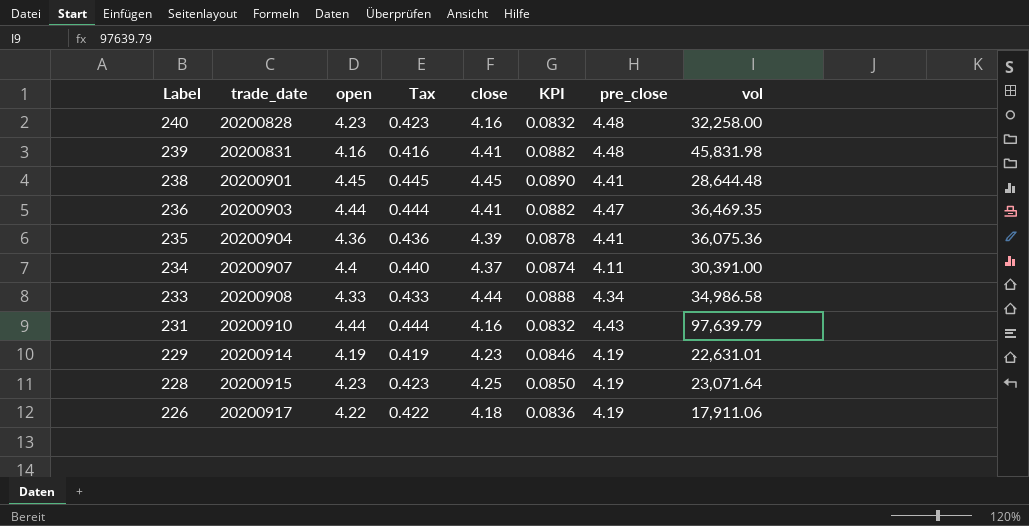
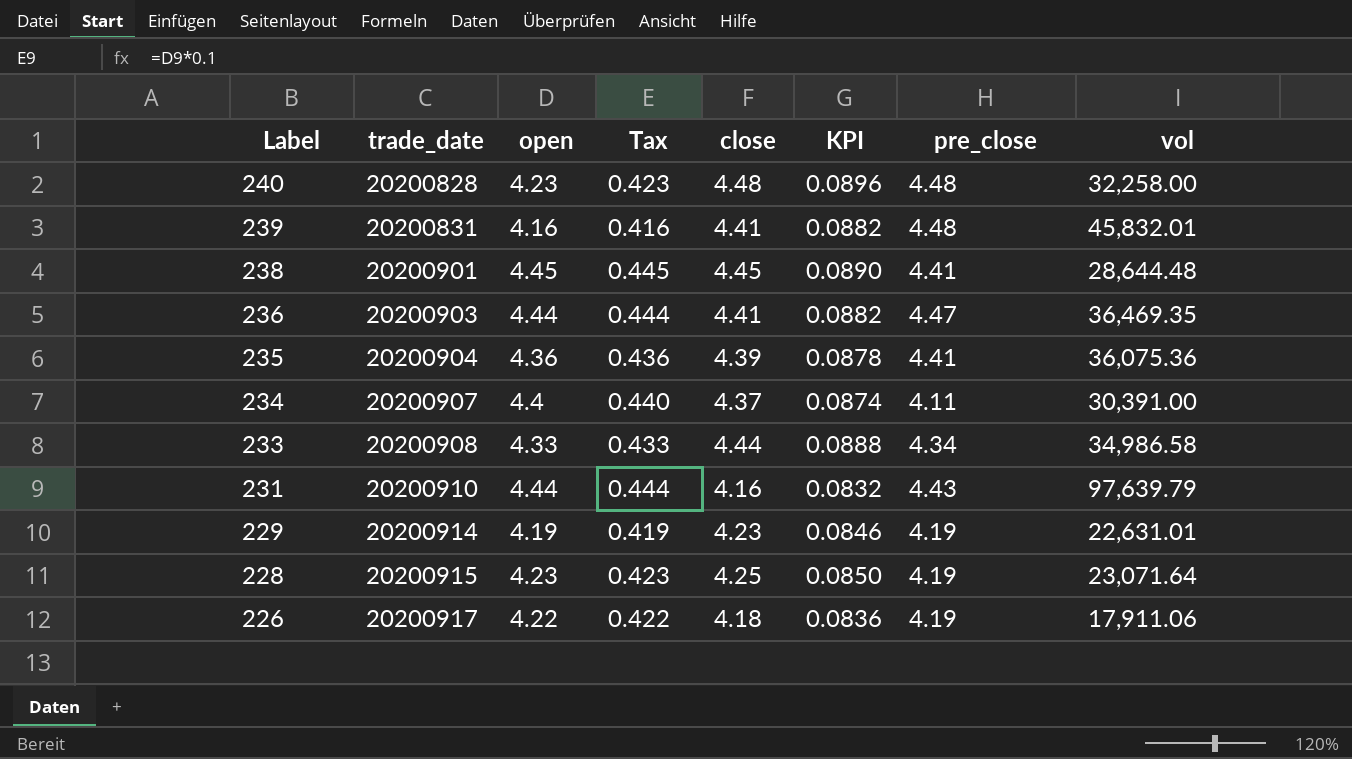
240 | close: 4.16 -> 4.48
240 | KPI: 0.0832 -> 0.0896
239 | vol: 45,831.98 -> 45,832.01

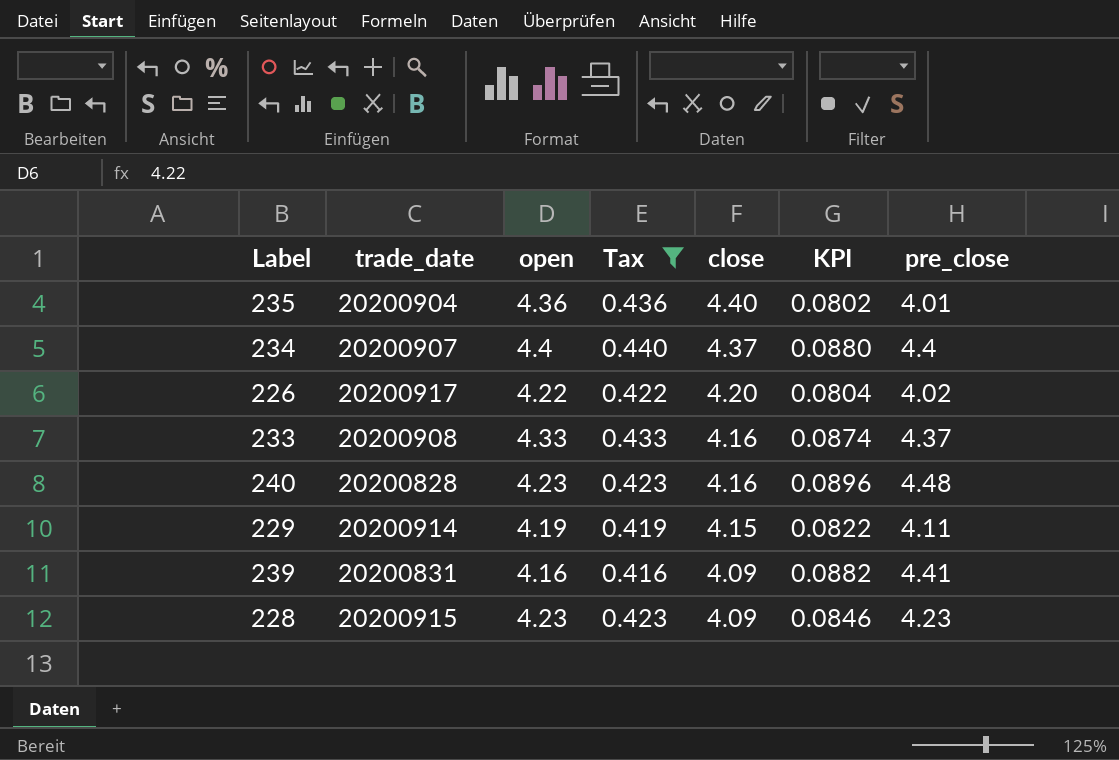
filter: none -> Tax <= 0.440
row order: Label descending -> close descending
column vol | position: 8 -> none
column KPI | formula: [close] * 0.02 -> [pre_close] * 0.02
235 | close: 4.39 -> 4.40
235 | pre_close: 4.41 -> 4.01
234 | pre_close: 4.11 -> 4.4
226 | close: 4.18 -> 4.20
226 | pre_close: 4.19 -> 4.02
233 | close: 4.44 -> 4.16
233 | pre_close: 4.34 -> 4.37
240 | close: 4.48 -> 4.16
229 | close: 4.23 -> 4.15
229 | pre_close: 4.19 -> 4.11
239 | close: 4.41 -> 4.09
239 | pre_close: 4.48 -> 4.41
228 | close: 4.25 -> 4.09
228 | pre_close: 4.19 -> 4.23

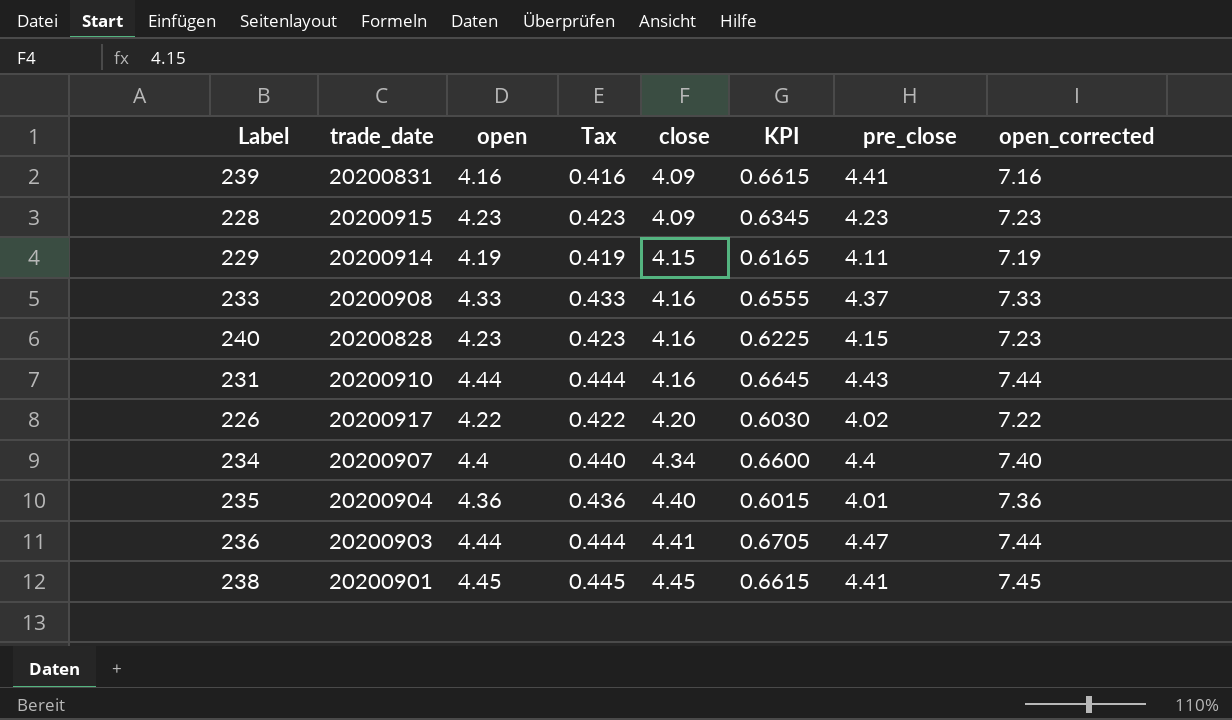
filter: Tax <= 0.440 -> none
row order: close descending -> close ascending
column KPI | formula: [pre_close] * 0.02 -> [pre_close] * 0.15
column open_corrected | formula: none -> [open] + 3
240 | pre_close: 4.48 -> 4.15
234 | close: 4.37 -> 4.34

